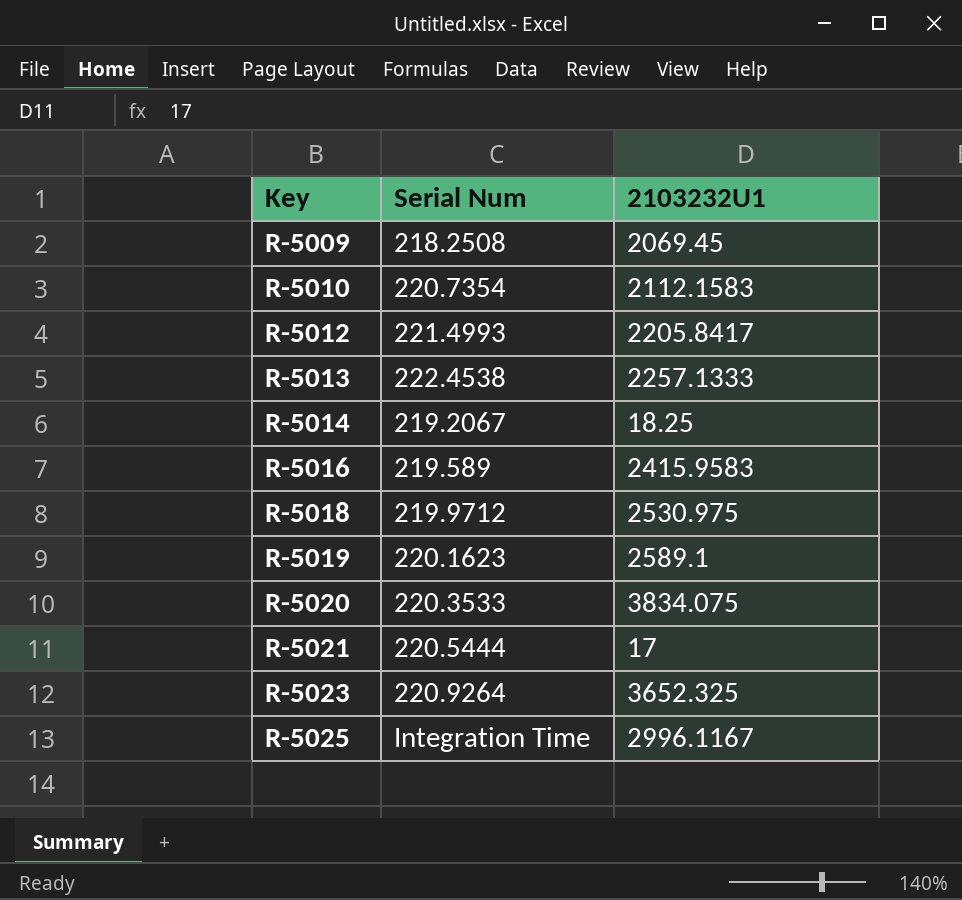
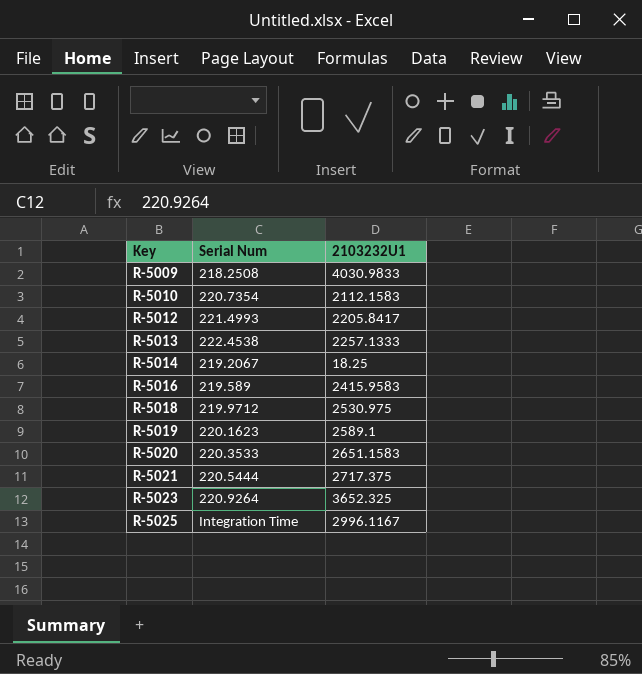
R-5009 | 2103232U1: 2069.45 -> 4030.9833
R-5020 | 2103232U1: 3834.075 -> 2651.1583
R-5021 | 2103232U1: 17 -> 2717.375

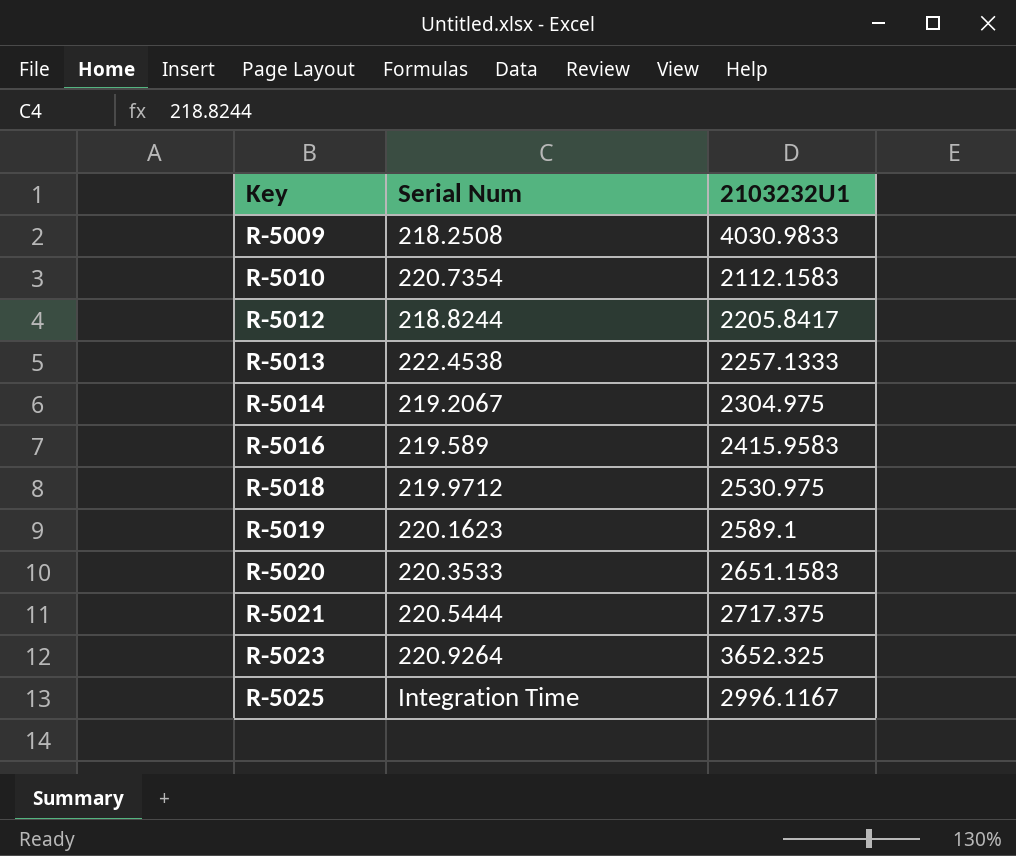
R-5012 | Serial Num: 221.4993 -> 218.8244
R-5014 | 2103232U1: 18.25 -> 2304.975

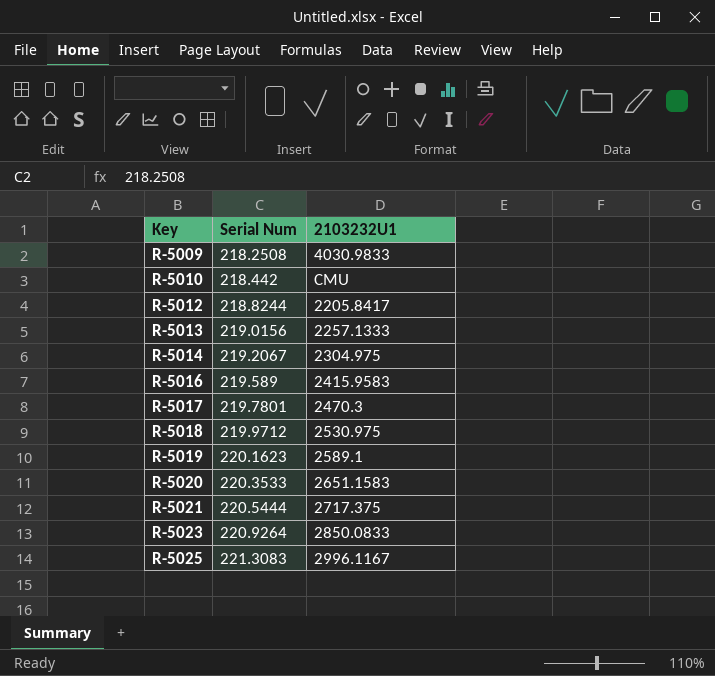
R-5010 | Serial Num: 220.7354 -> 218.442
R-5010 | 2103232U1: 2112.1583 -> CMU
R-5013 | Serial Num: 222.4538 -> 219.0156
row R-5017: none -> 219.7801 | 2470.3
R-5023 | 2103232U1: 3652.325 -> 2850.0833
R-5025 | Serial Num: Integration Time -> 221.3083

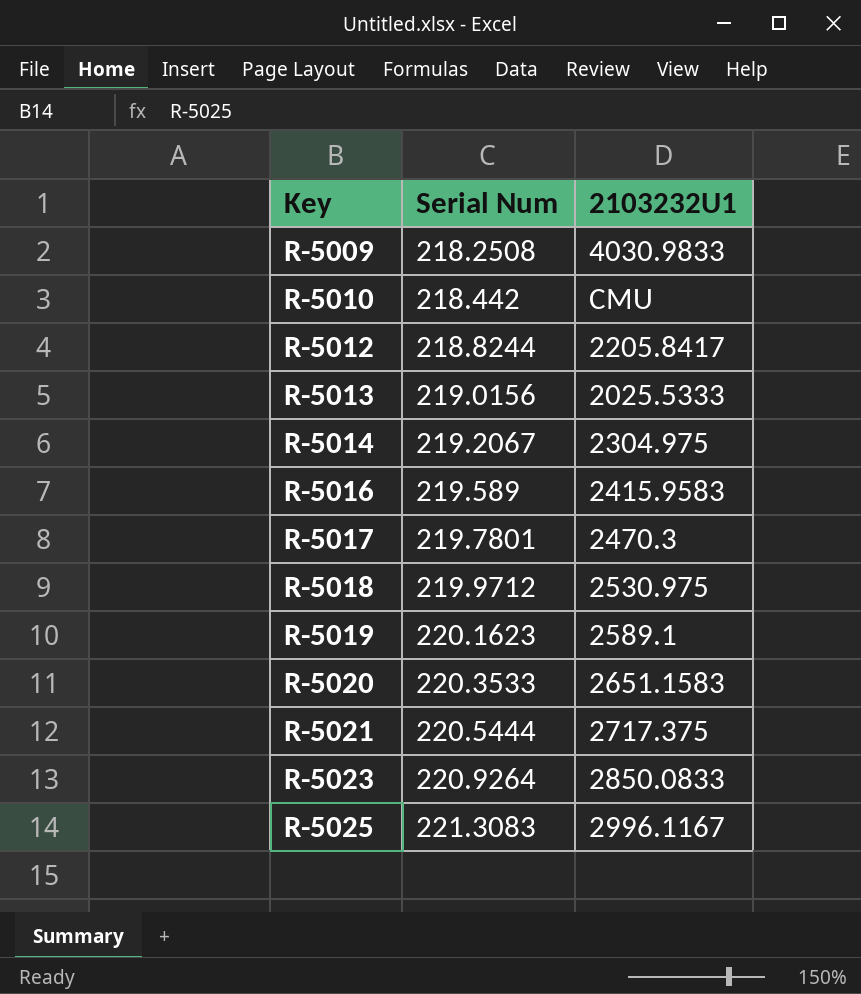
R-5013 | 2103232U1: 2257.1333 -> 2025.5333

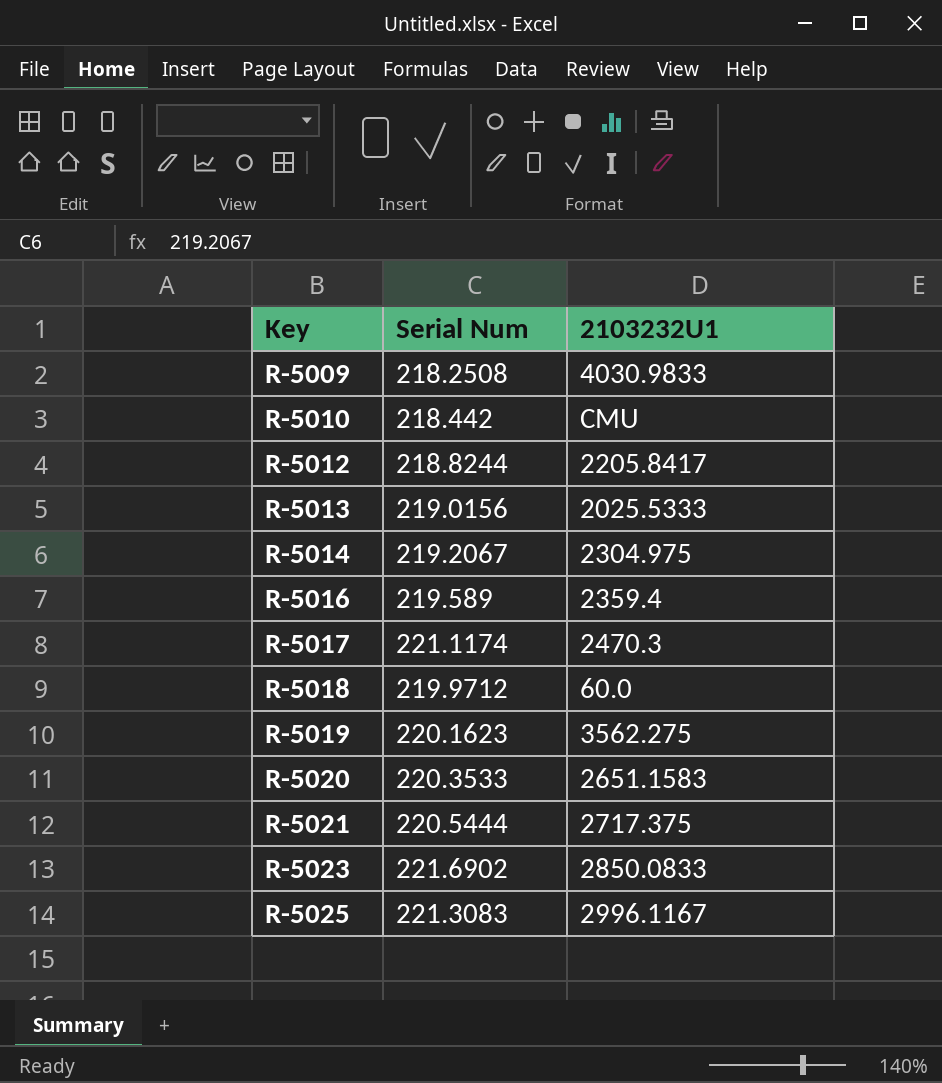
R-5016 | 2103232U1: 2415.9583 -> 2359.4
R-5017 | Serial Num: 219.7801 -> 221.1174
R-5018 | 2103232U1: 2530.975 -> 60.0
R-5019 | 2103232U1: 2589.1 -> 3562.275
R-5023 | Serial Num: 220.9264 -> 221.6902

